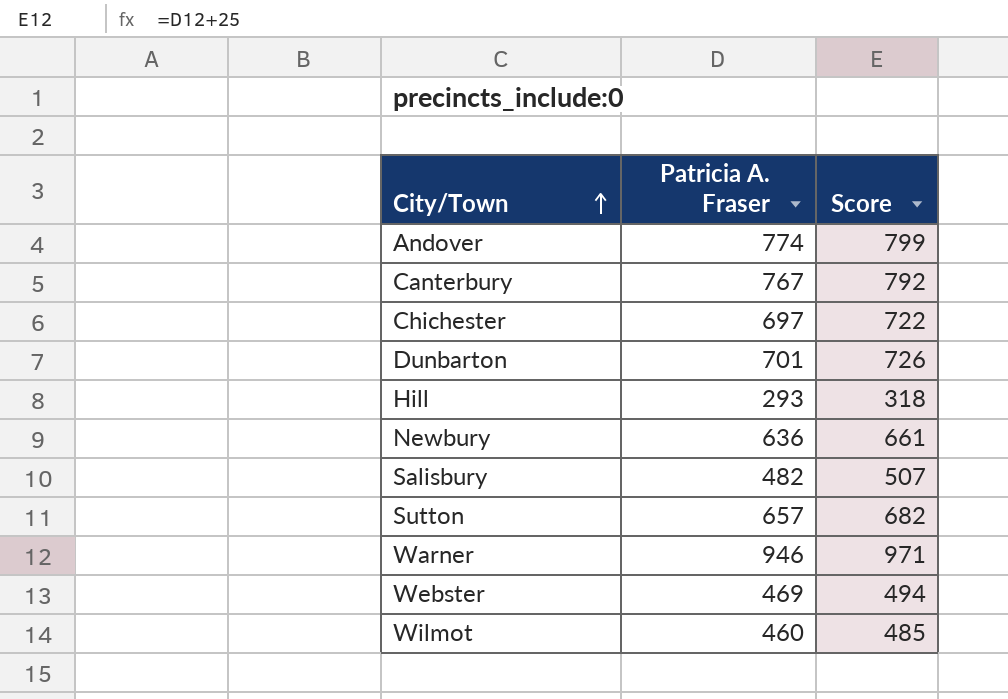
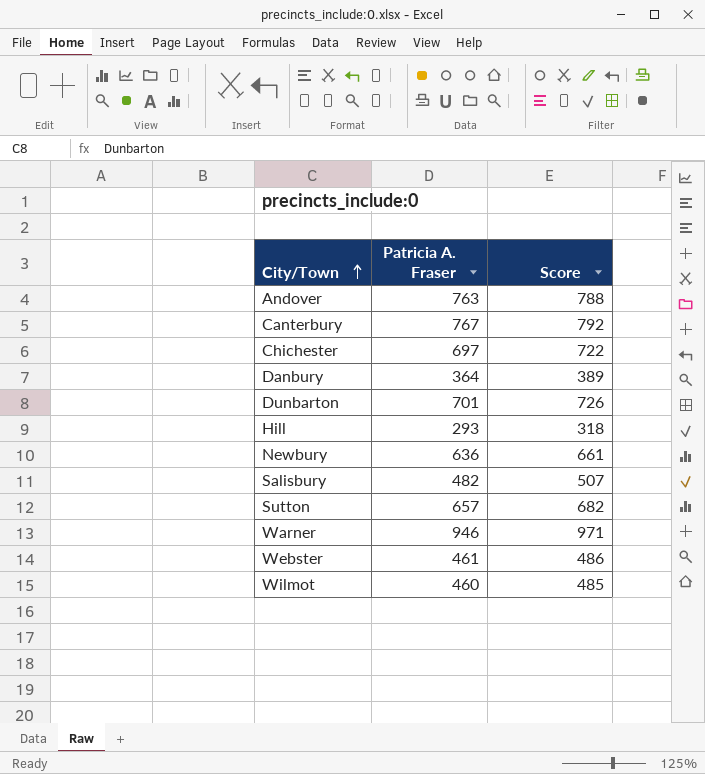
Andover | Patricia A. Fraser: 774 -> 763
Andover | Score: 799 -> 788
row Danbury: none -> 364 | 389
Webster | Patricia A. Fraser: 469 -> 461
Webster | Score: 494 -> 486

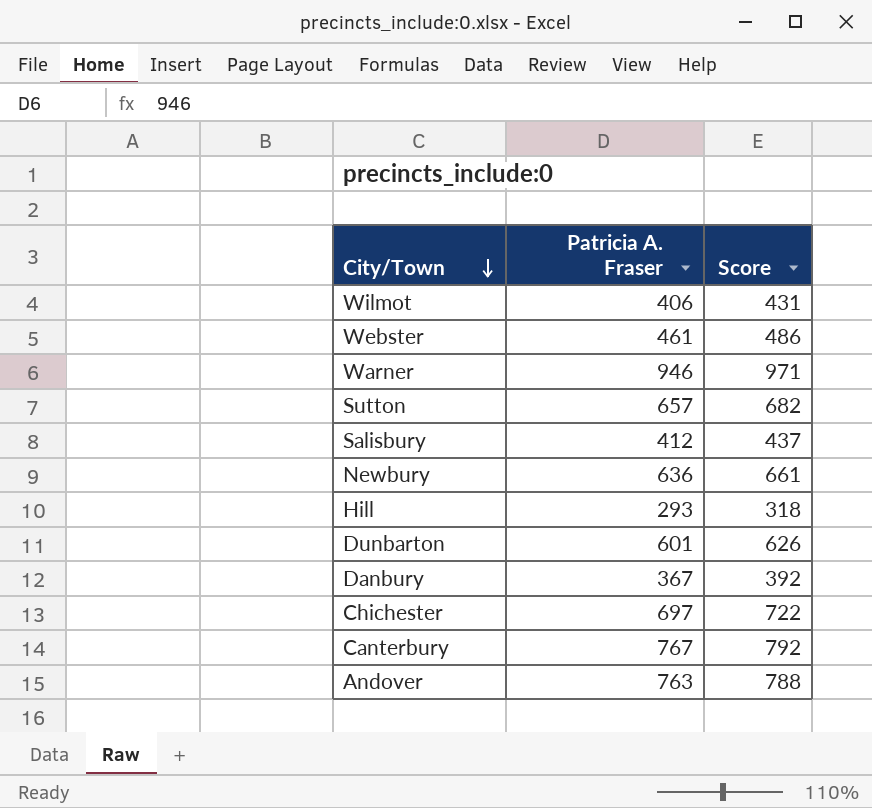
row order: City/Town ascending -> City/Town descending
Wilmot | Patricia A. Fraser: 460 -> 406
Wilmot | Score: 485 -> 431
Salisbury | Patricia A. Fraser: 482 -> 412
Salisbury | Score: 507 -> 437
Dunbarton | Patricia A. Fraser: 701 -> 601
Dunbarton | Score: 726 -> 626
Danbury | Patricia A. Fraser: 364 -> 367
Danbury | Score: 389 -> 392

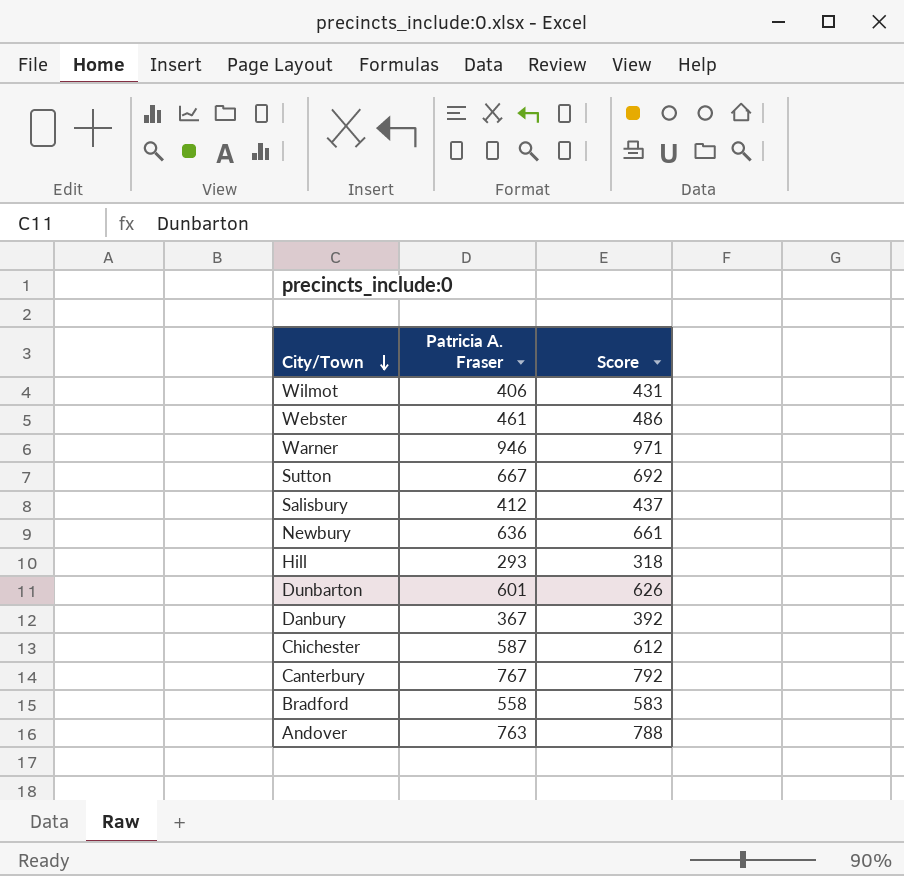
Sutton | Patricia A. Fraser: 657 -> 667
Sutton | Score: 682 -> 692
Chichester | Patricia A. Fraser: 697 -> 587
Chichester | Score: 722 -> 612
row Bradford: none -> 558 | 583

